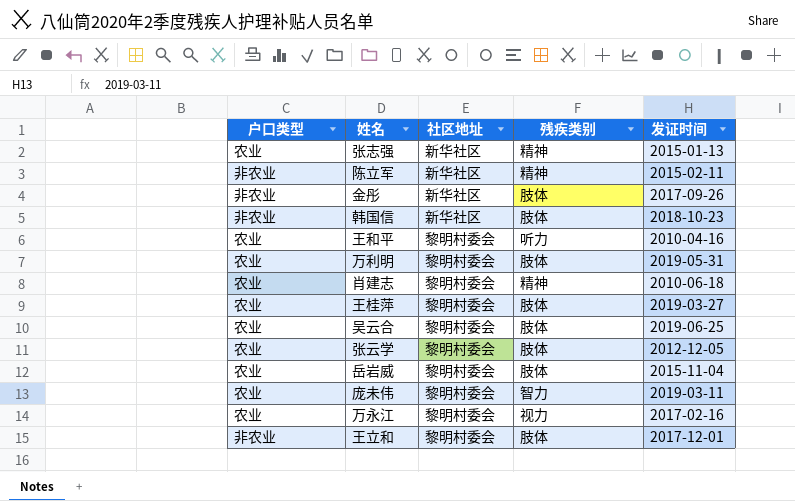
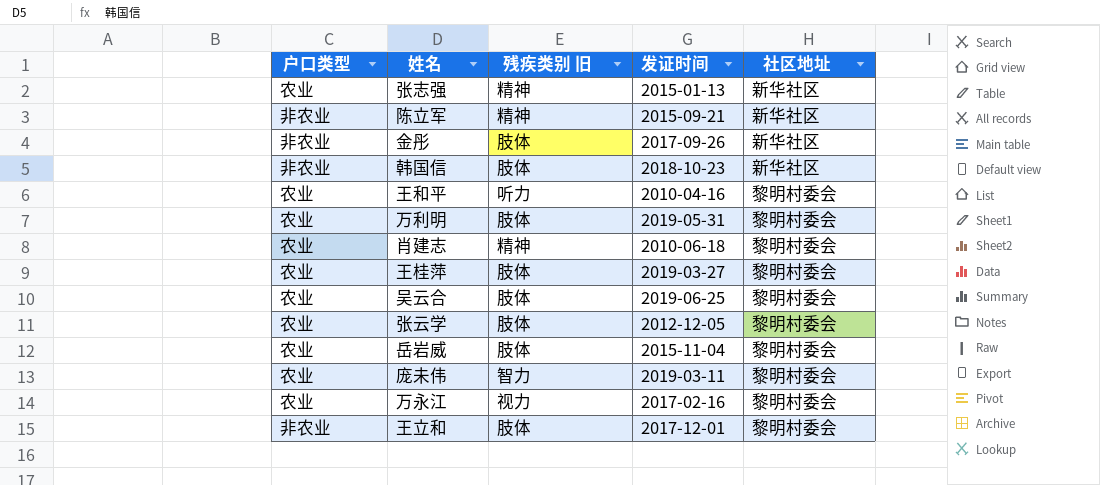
column name: 残疾类别 -> 残疾类别 旧
column 社区地址 | position: 3 -> 5
陈立军 | 发证时间: 2015-02-11 -> 2015-09-21

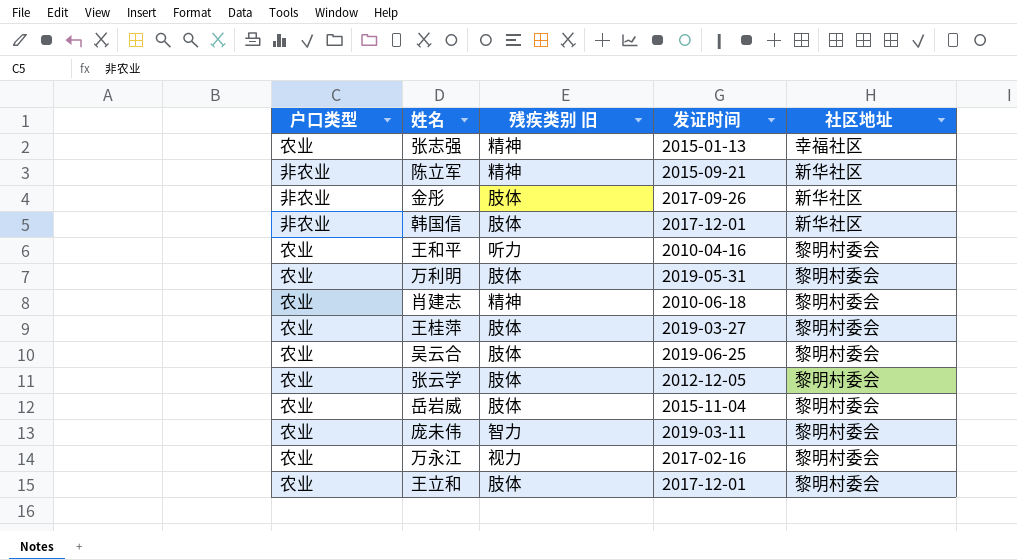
张志强 | 社区地址: 新华社区 -> 幸福社区
韩国信 | 发证时间: 2018-10-23 -> 2017-12-01
王立和 | 户口类型: 非农业 -> 农业

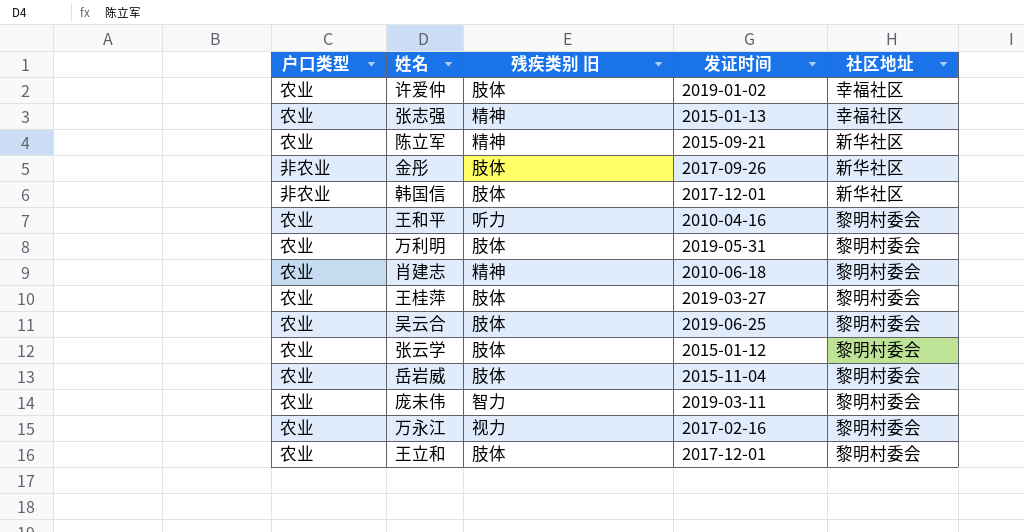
row 许爱仲: none -> 农业 | 肢体 | 2019-01-02 | 幸福社区
陈立军 | 户口类型: 非农业 -> 农业
张云学 | 发证时间: 2012-12-05 -> 2015-01-12

